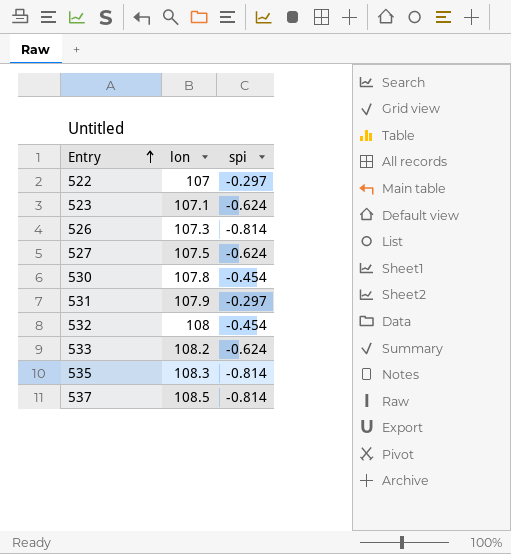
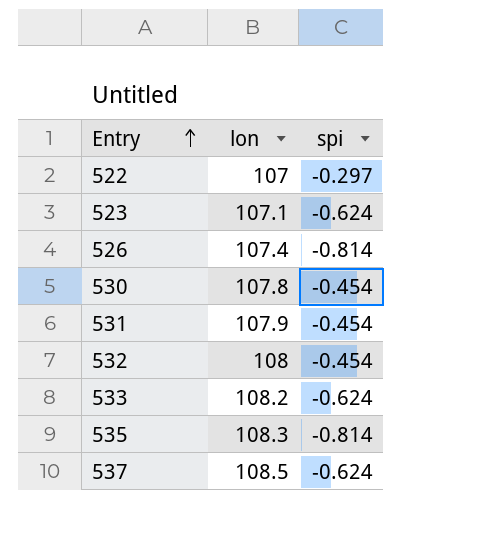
row 527: 107.5 | -0.624 -> none
526 | lon: 107.3 -> 107.4
531 | spi: -0.297 -> -0.454
537 | spi: -0.814 -> -0.624

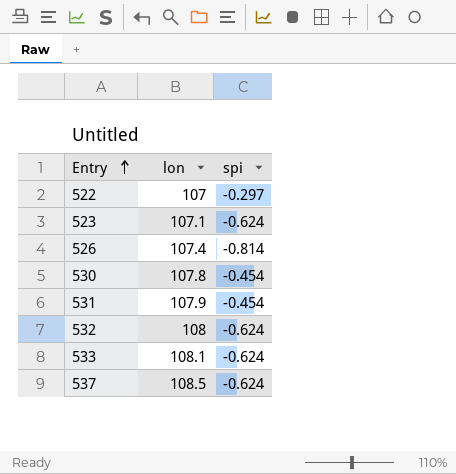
row 535: 108.3 | -0.814 -> none
532 | spi: -0.454 -> -0.624
533 | lon: 108.2 -> 108.1

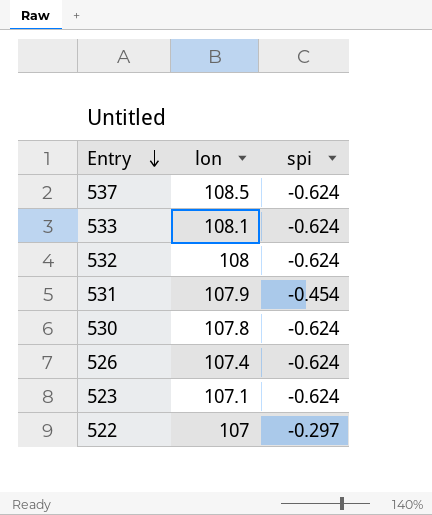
row order: Entry ascending -> Entry descending
530 | spi: -0.454 -> -0.624
526 | spi: -0.814 -> -0.624

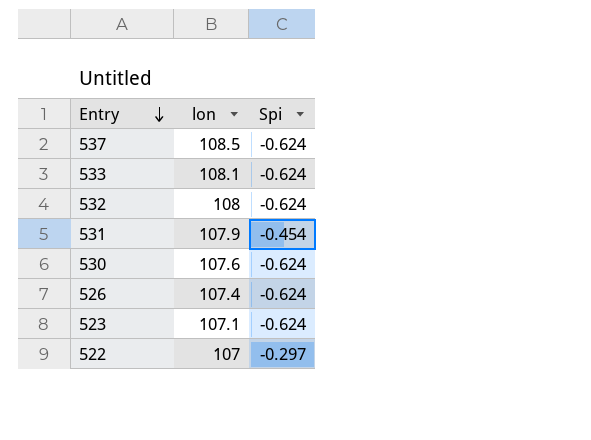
column name: spi -> Spi
530 | lon: 107.8 -> 107.6

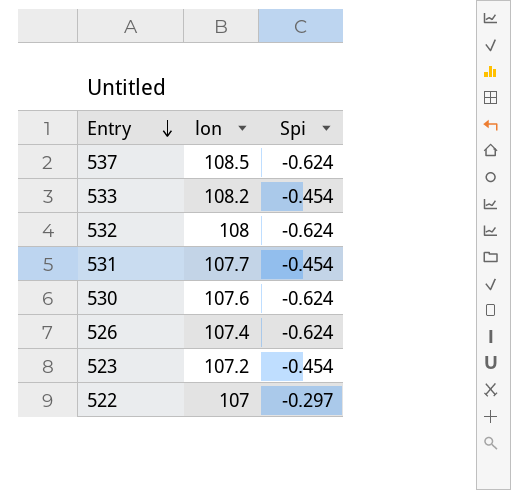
533 | lon: 108.1 -> 108.2
533 | Spi: -0.624 -> -0.454
531 | lon: 107.9 -> 107.7
523 | lon: 107.1 -> 107.2
523 | Spi: -0.624 -> -0.454

